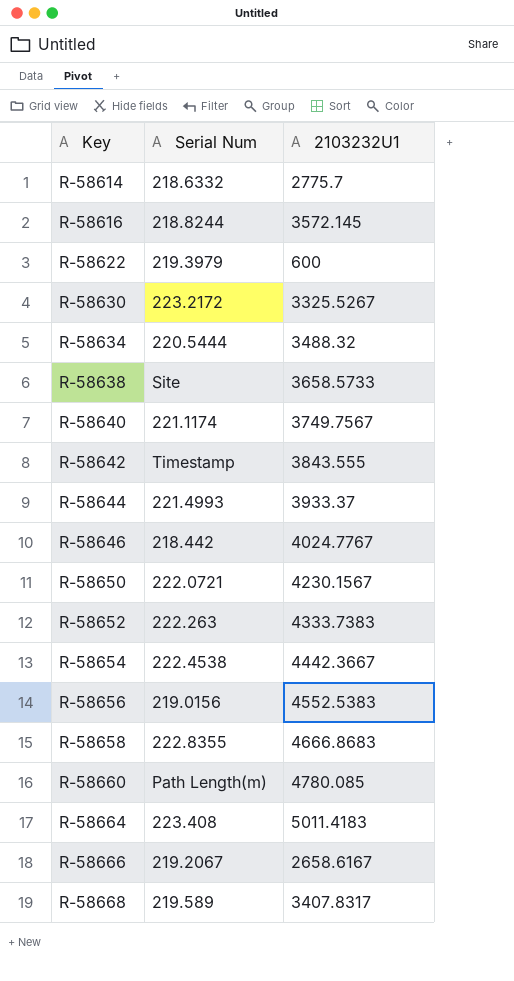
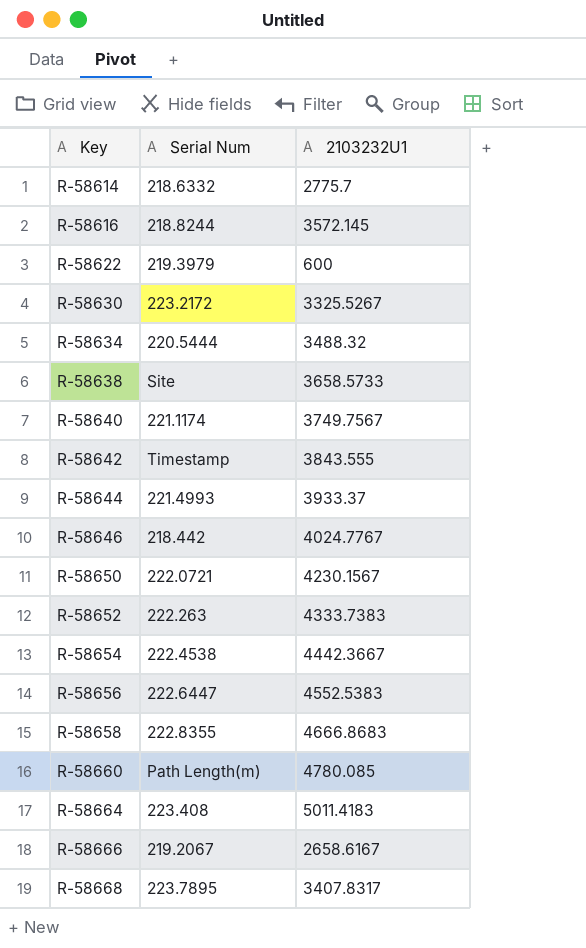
R-58656 | Serial Num: 219.0156 -> 222.6447
R-58668 | Serial Num: 219.589 -> 223.7895

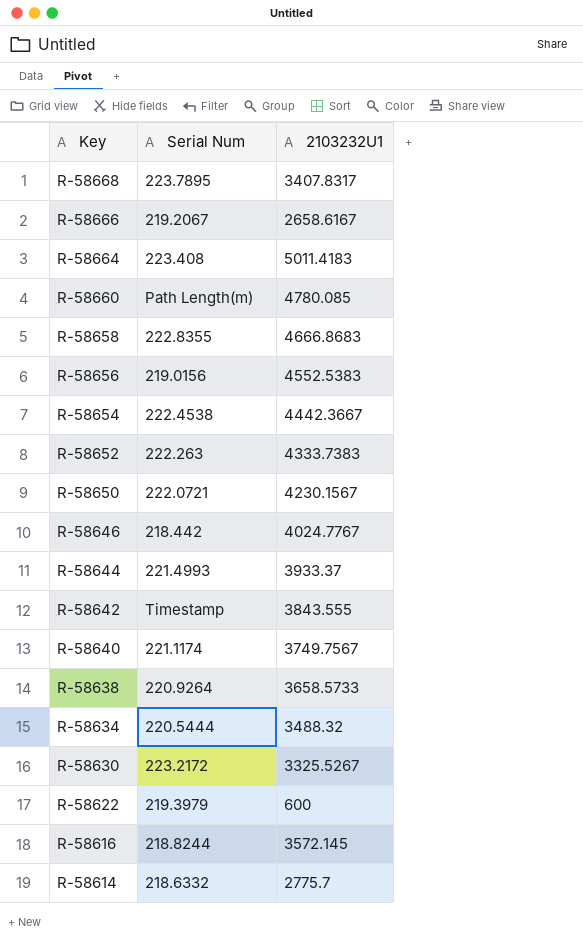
row order: Key ascending -> Key descending
R-58656 | Serial Num: 222.6447 -> 219.0156
R-58638 | Serial Num: Site -> 220.9264

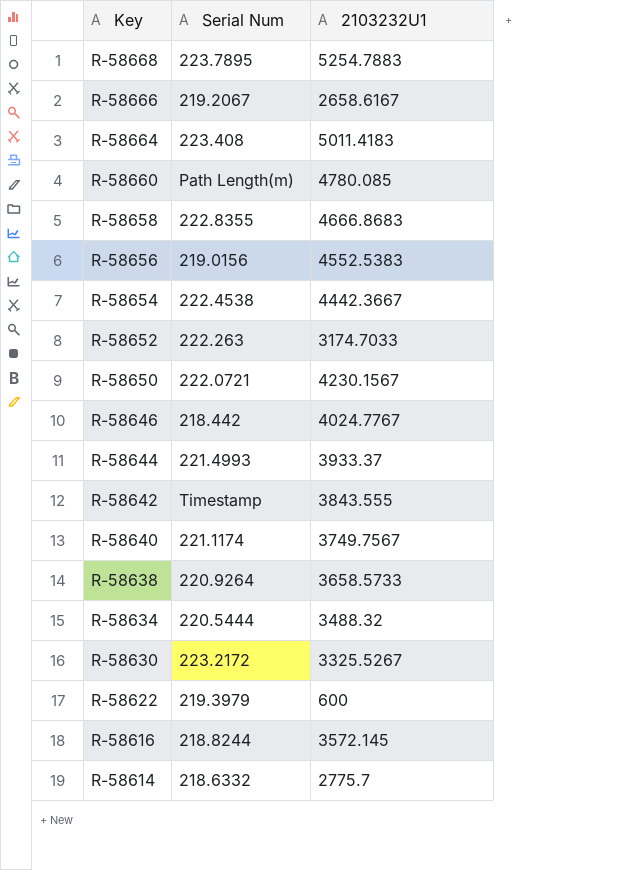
R-58668 | 2103232U1: 3407.8317 -> 5254.7883
R-58652 | 2103232U1: 4333.7383 -> 3174.7033

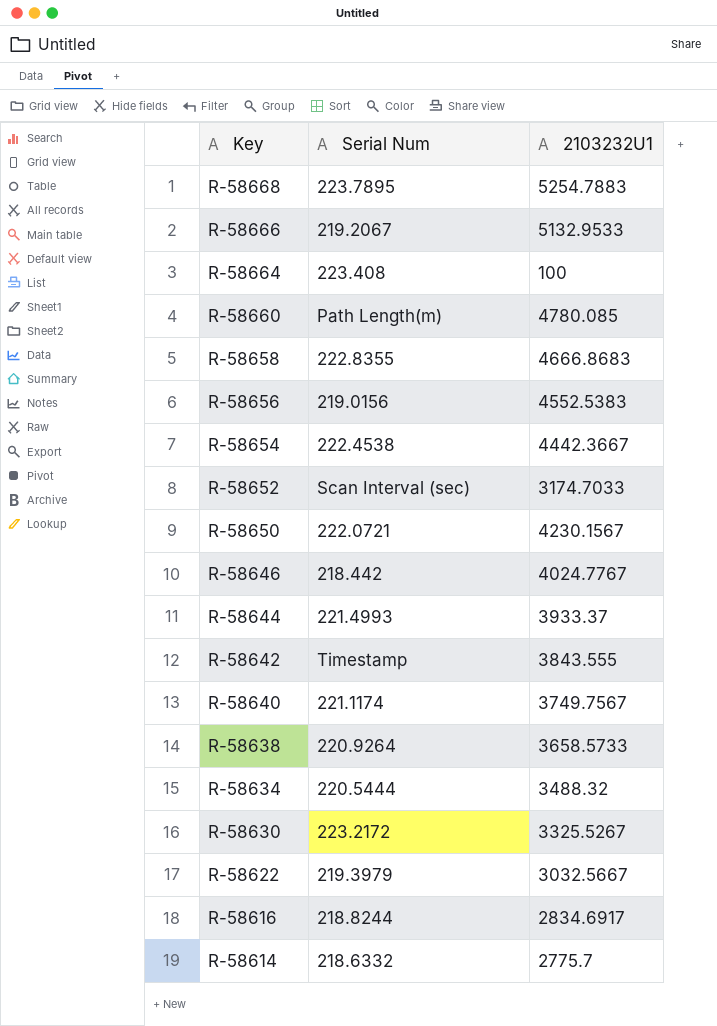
R-58666 | 2103232U1: 2658.6167 -> 5132.9533
R-58664 | 2103232U1: 5011.4183 -> 100
R-58652 | Serial Num: 222.263 -> Scan Interval (sec)
R-58622 | 2103232U1: 600 -> 3032.5667
R-58616 | 2103232U1: 3572.145 -> 2834.6917

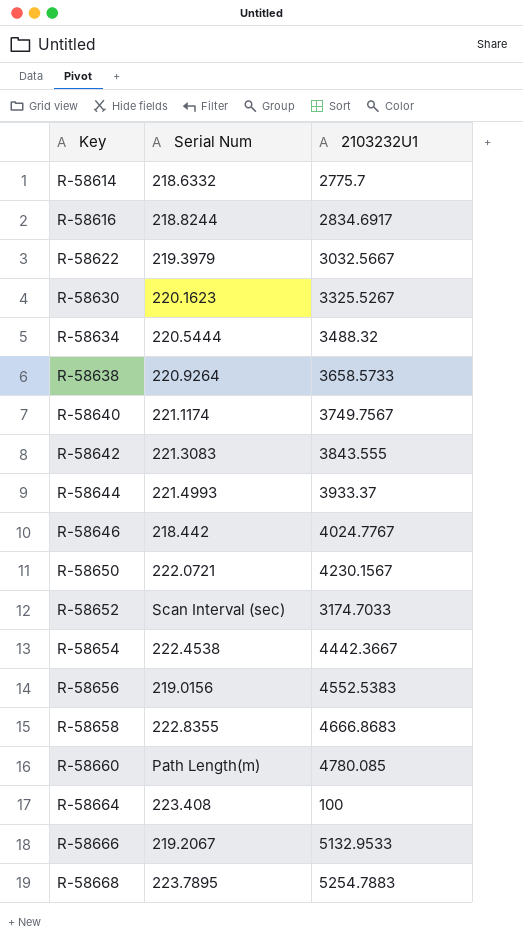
row order: Key descending -> Key ascending
R-58630 | Serial Num: 223.2172 -> 220.1623
R-58642 | Serial Num: Timestamp -> 221.3083

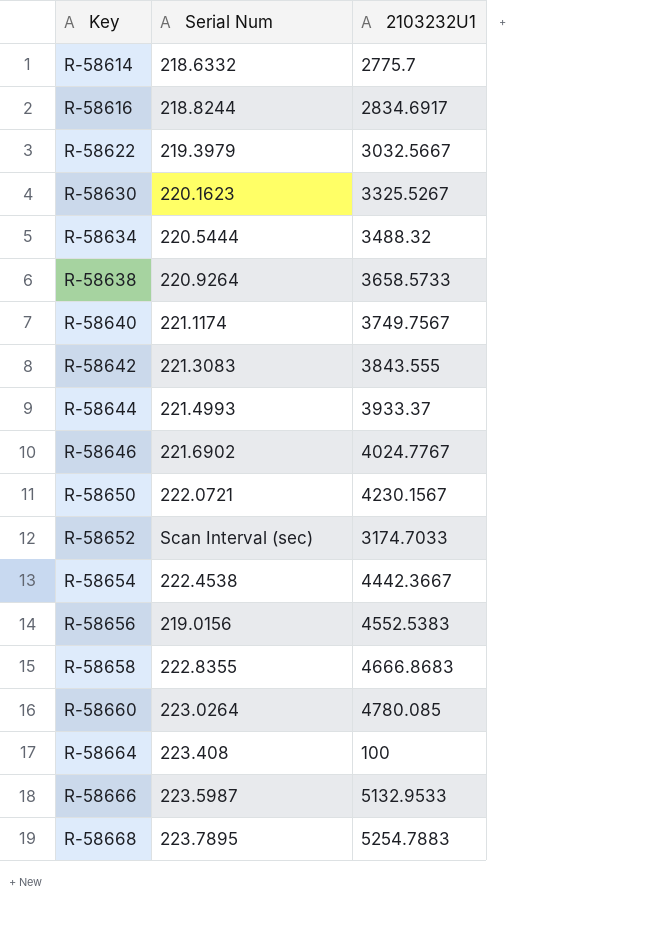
R-58646 | Serial Num: 218.442 -> 221.6902
R-58660 | Serial Num: Path Length(m) -> 223.0264
R-58666 | Serial Num: 219.2067 -> 223.5987

